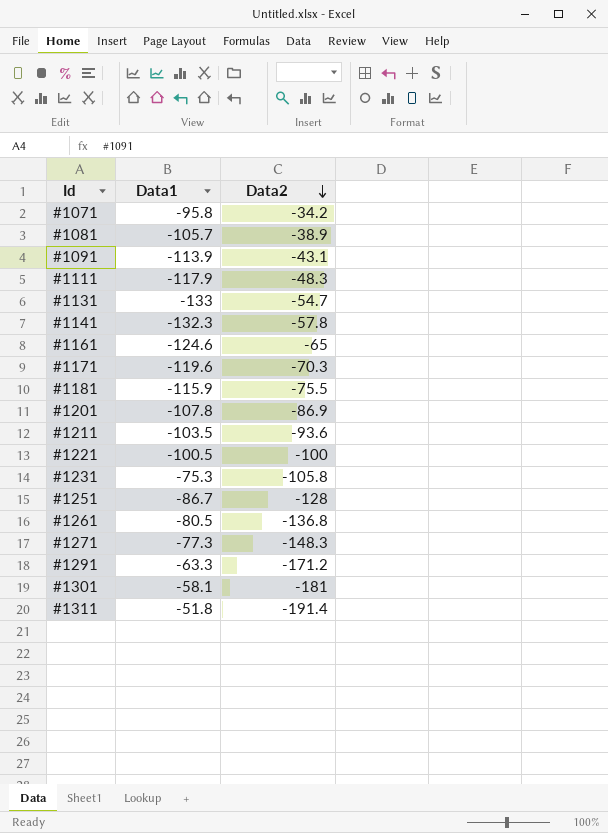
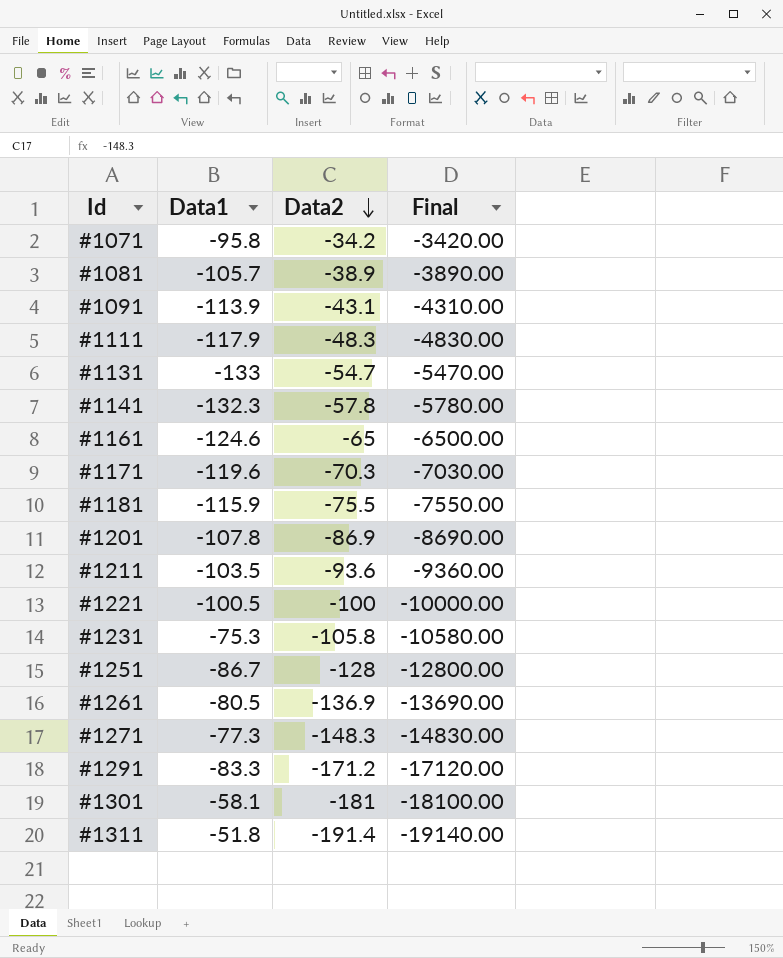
column Final | formula: none -> [Data2] * 100
#1261 | Data2: -136.8 -> -136.9
#1291 | Data1: -63.3 -> -83.3

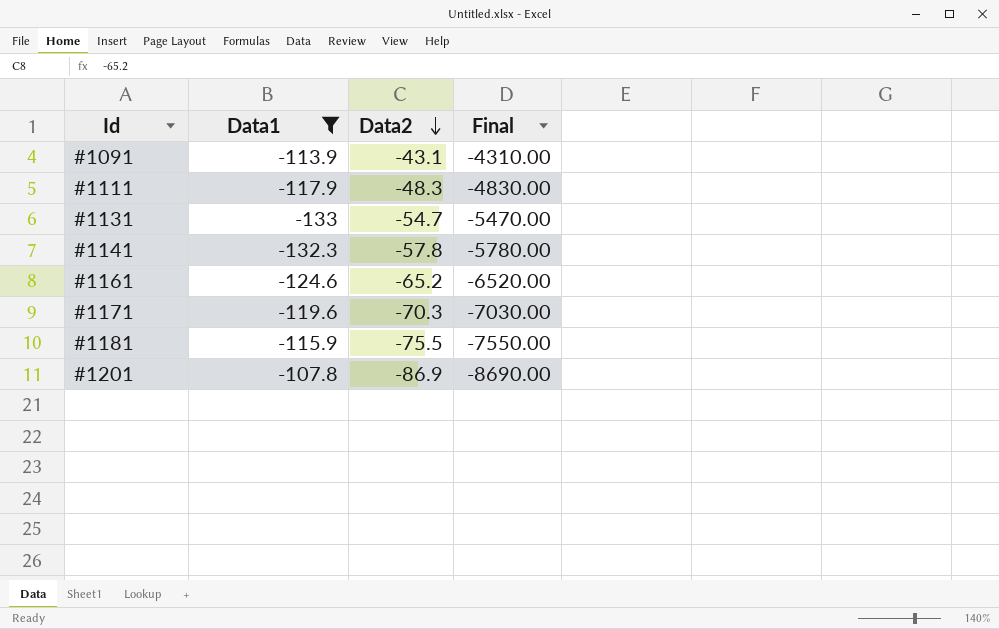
filter: none -> Data1 <= -107.8
#1161 | Data2: -65 -> -65.2
#1161 | Final: -6500.00 -> -6520.00

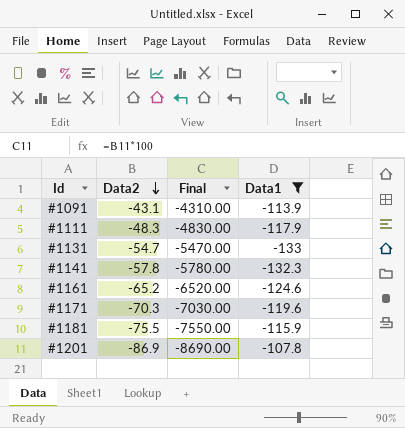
column Data1 | position: 2 -> 4

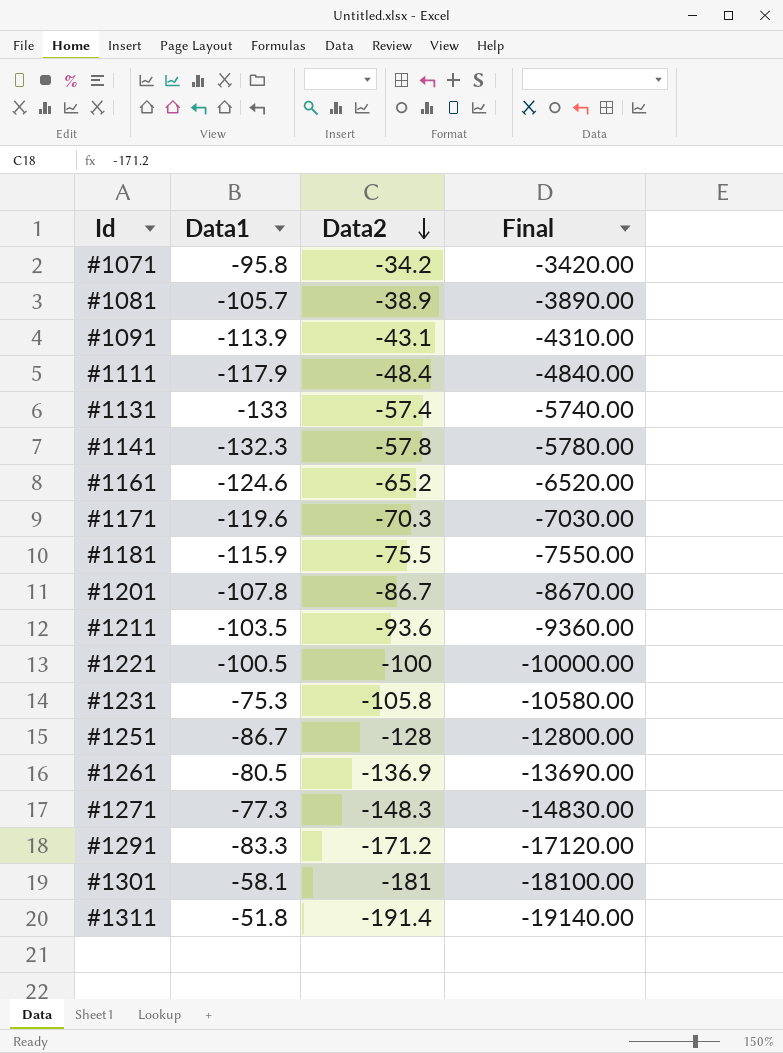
filter: Data1 <= -107.8 -> none
column Data1 | position: 4 -> 2
#1111 | Data2: -48.3 -> -48.4
#1111 | Final: -4830.00 -> -4840.00
#1131 | Data2: -54.7 -> -57.4
#1131 | Final: -5470.00 -> -5740.00
#1201 | Data2: -86.9 -> -86.7
#1201 | Final: -8690.00 -> -8670.00

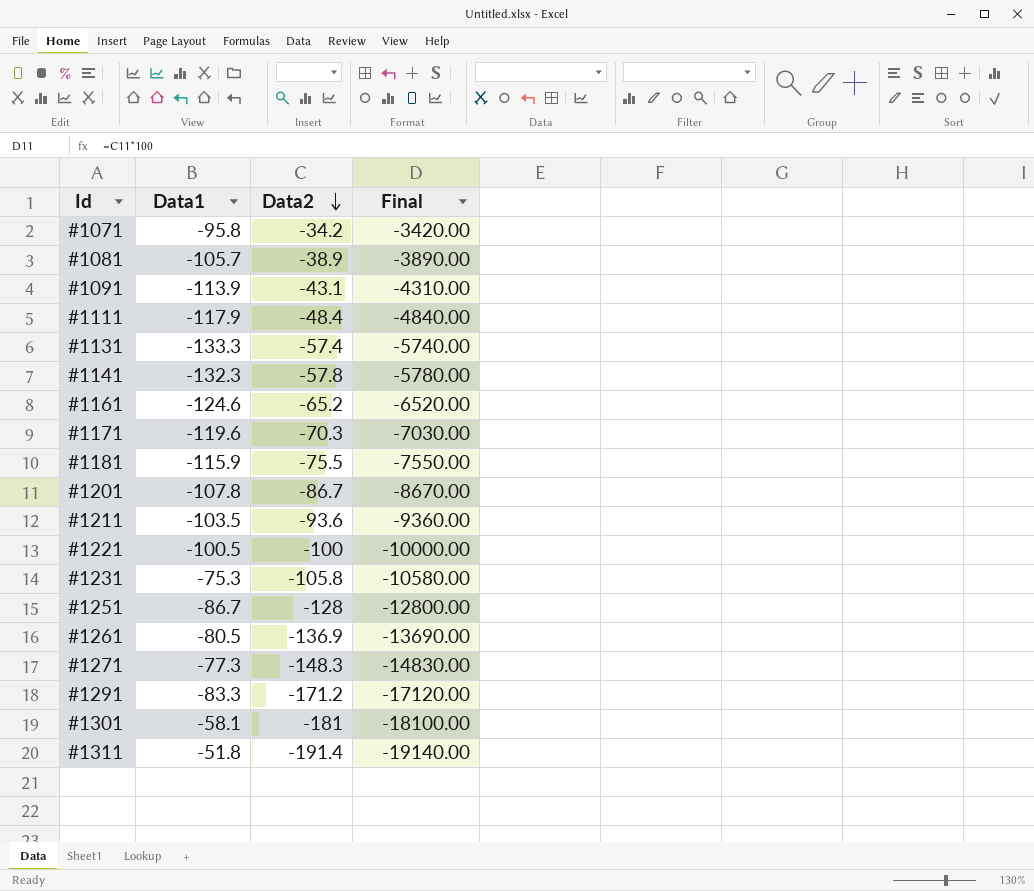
#1131 | Data1: -133 -> -133.3

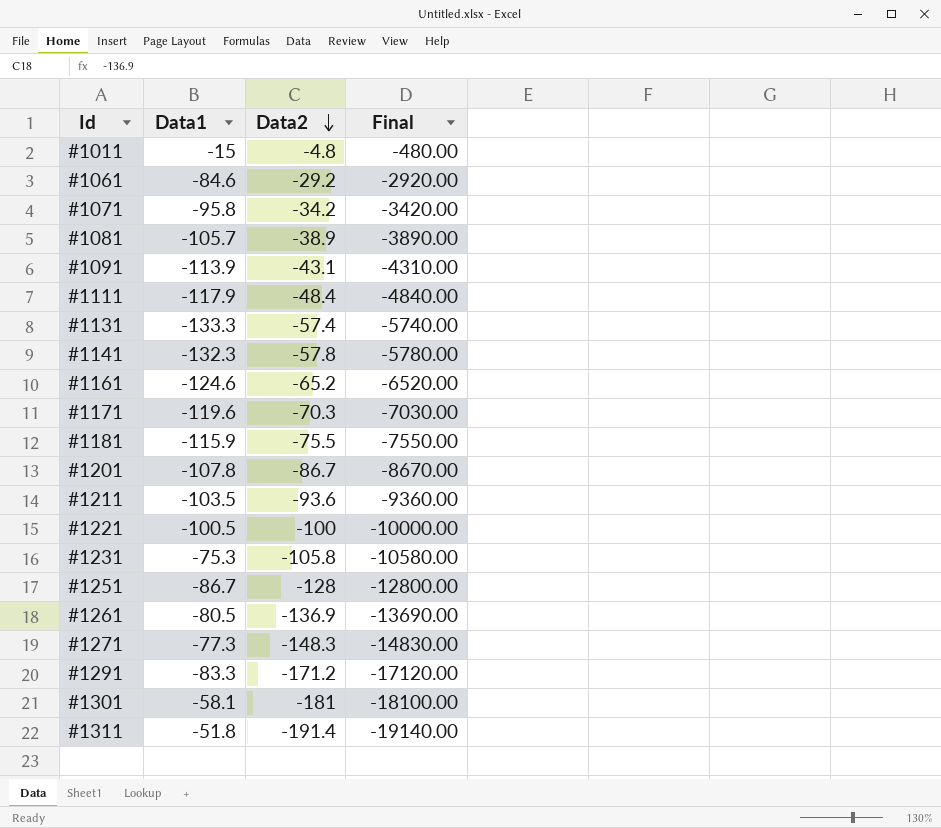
row #1011: none -> -15 | -4.8 | -480.00
row #1061: none -> -84.6 | -29.2 | -2920.00

